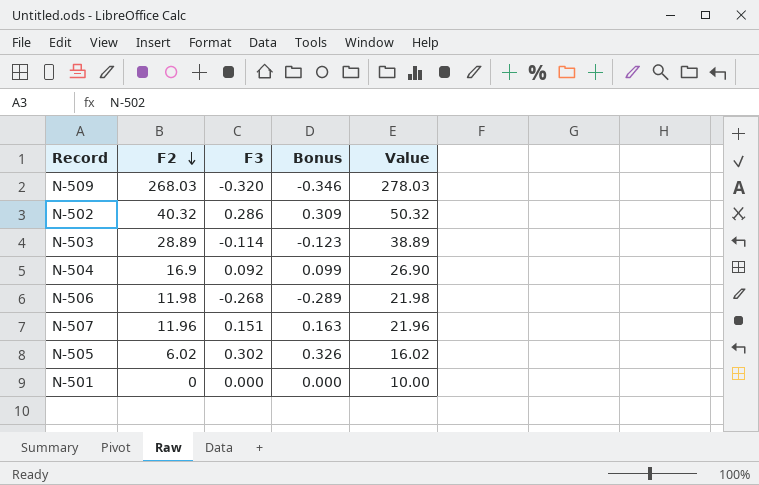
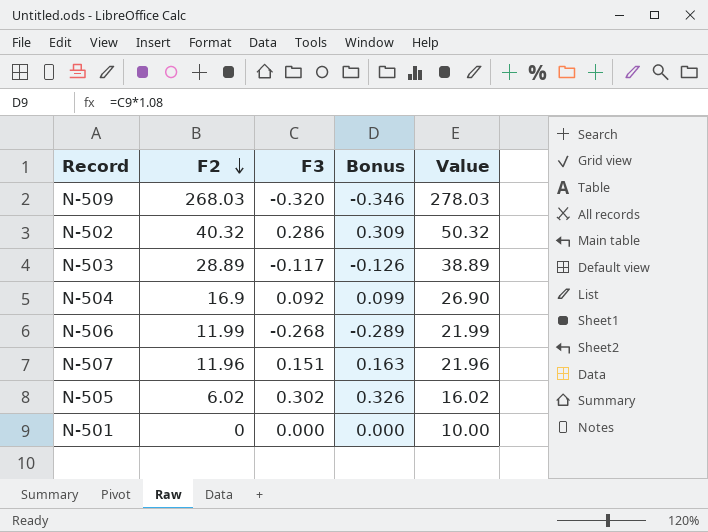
N-503 | F3: -0.114 -> -0.117
N-503 | Bonus: -0.123 -> -0.126
N-506 | F2: 11.98 -> 11.99
N-506 | Value: 21.98 -> 21.99

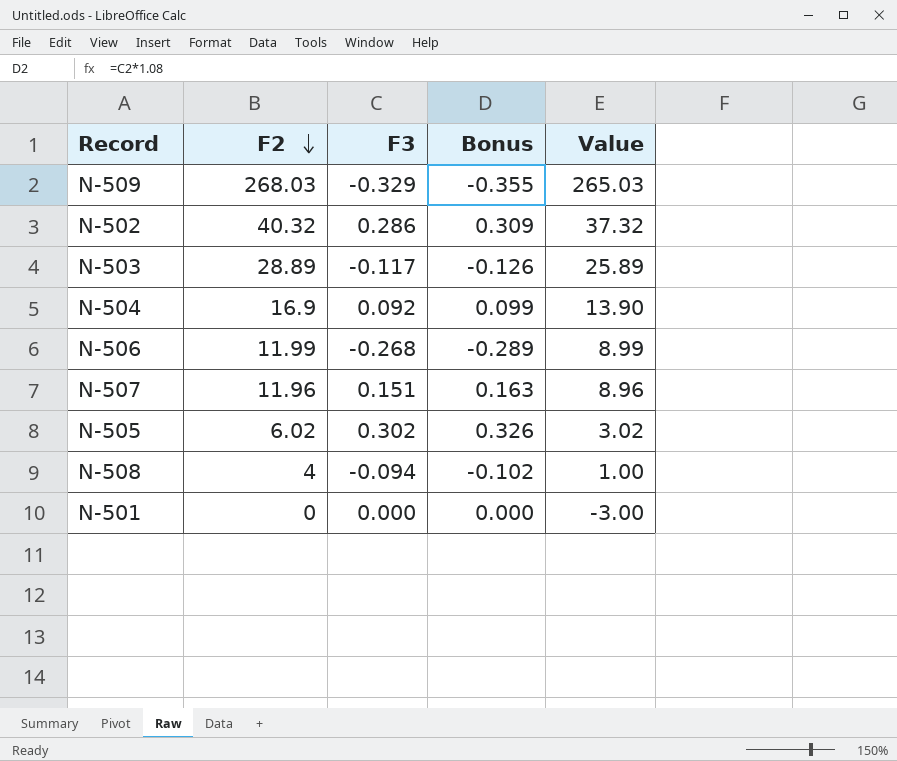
column Value | formula: [F2] + 10 -> [F2] - 3
N-509 | F3: -0.320 -> -0.329
N-509 | Bonus: -0.346 -> -0.355
row N-508: none -> 4 | -0.094 | -0.102 | 1.00

